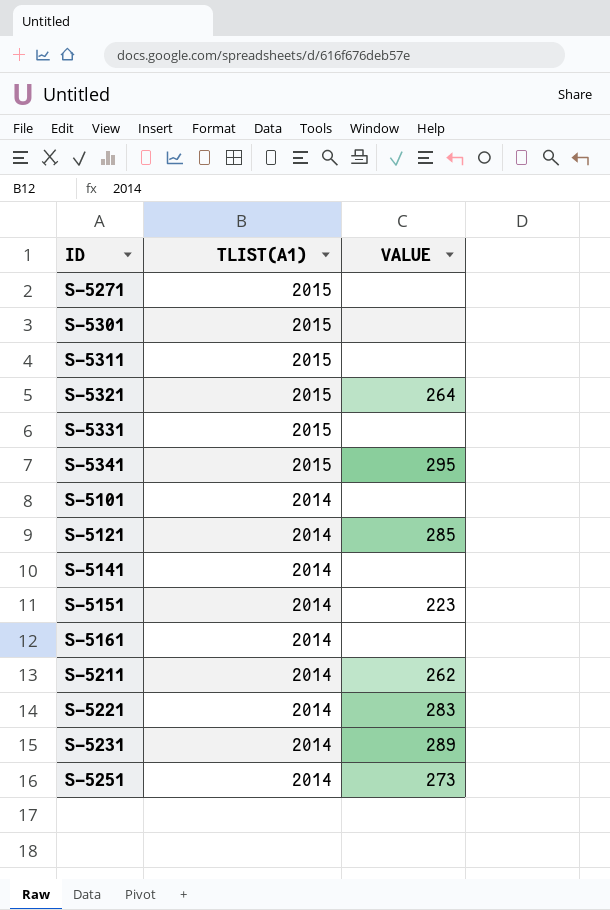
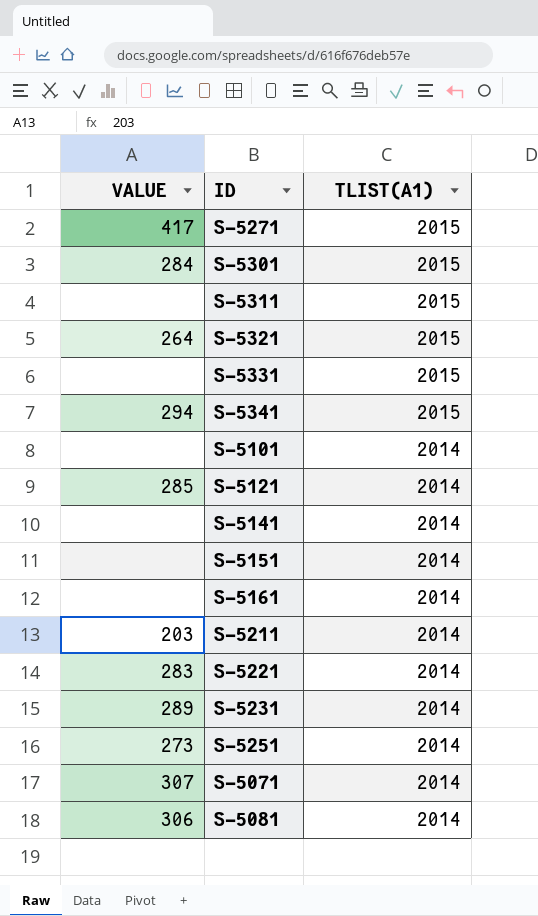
column VALUE | position: 3 -> 1
S-5271 | VALUE: none -> 417
S-5301 | VALUE: none -> 284
S-5341 | VALUE: 295 -> 294
S-5151 | VALUE: 223 -> none
S-5211 | VALUE: 262 -> 203
row S-5071: none -> 307 | 2014
row S-5081: none -> 306 | 2014

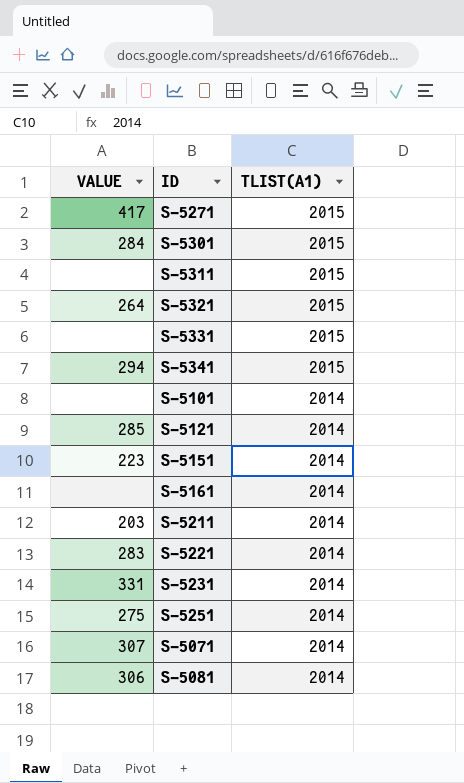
row S-5141: none | 2014 -> none
S-5151 | VALUE: none -> 223
S-5231 | VALUE: 289 -> 331
S-5251 | VALUE: 273 -> 275

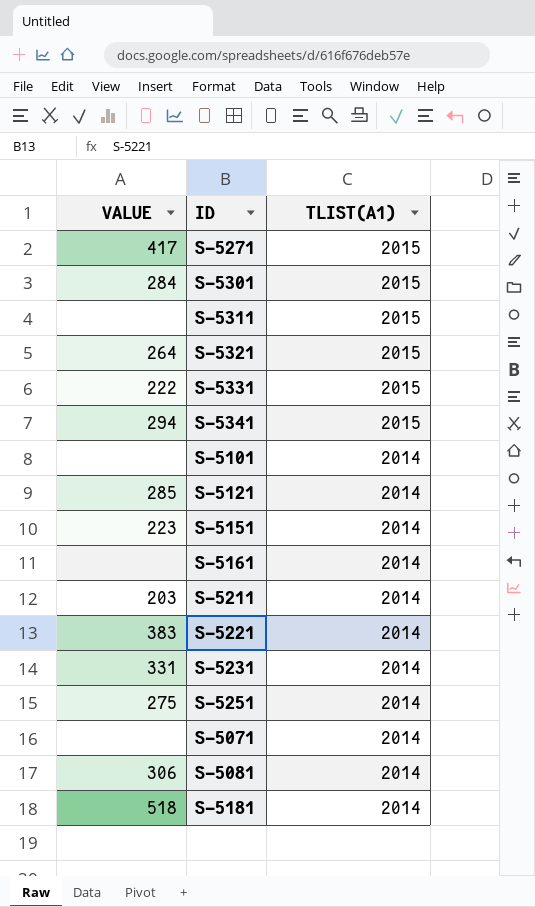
S-5331 | VALUE: none -> 222
S-5221 | VALUE: 283 -> 383
S-5071 | VALUE: 307 -> none
row S-5181: none -> 518 | 2014

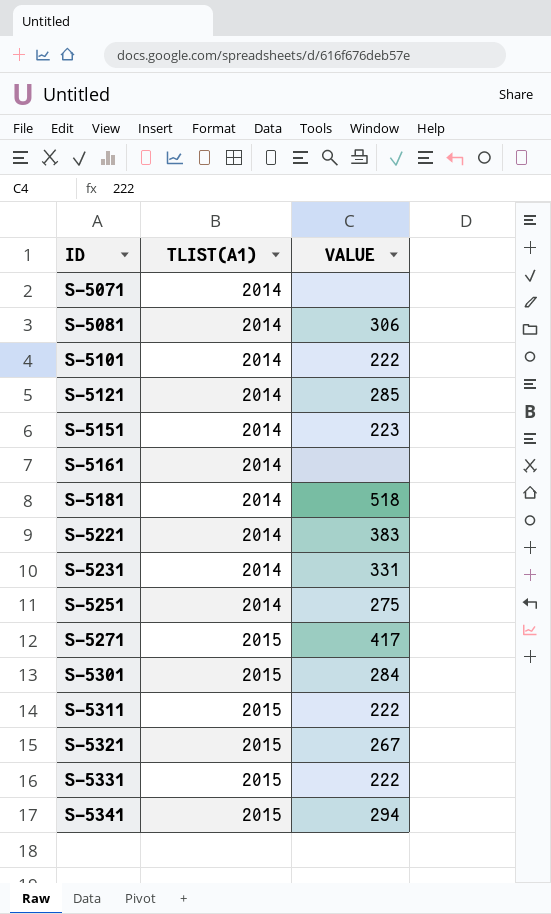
row order: TLIST(A1) descending -> ID ascending
column VALUE | position: 1 -> 3
row S-5211: 203 | 2014 -> none
S-5101 | VALUE: none -> 222
S-5311 | VALUE: none -> 222
S-5321 | VALUE: 264 -> 267

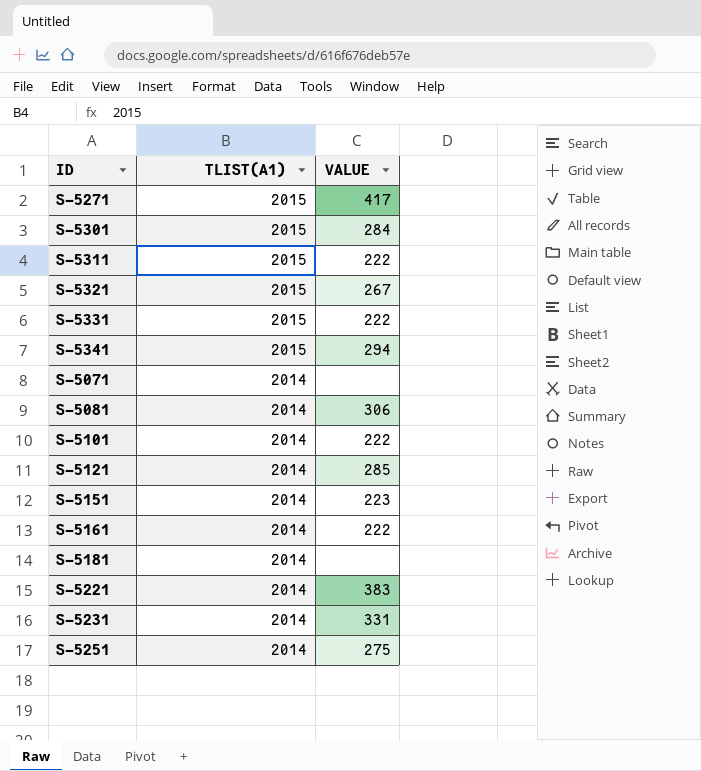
row order: ID ascending -> TLIST(A1) descending
S-5161 | VALUE: none -> 222
S-5181 | VALUE: 518 -> none

